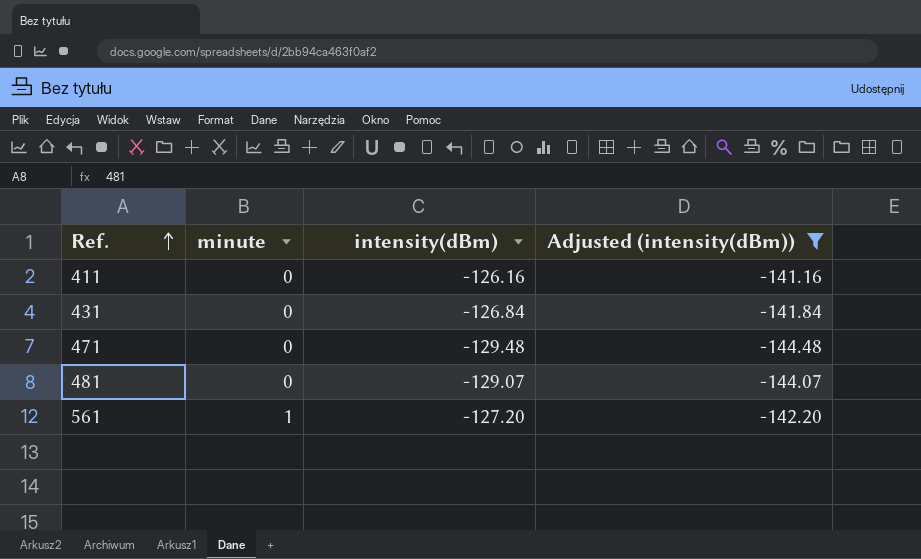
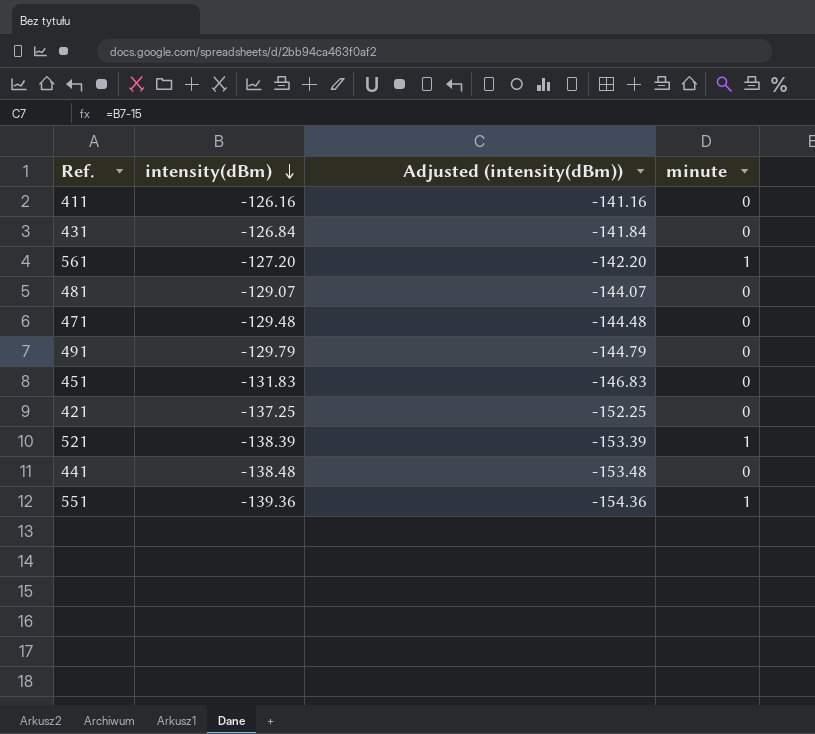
filter: Adjusted (intensity(dBm)) >= -144.48 -> none
row order: Ref. ascending -> intensity(dBm) descending
column minute | position: 2 -> 4

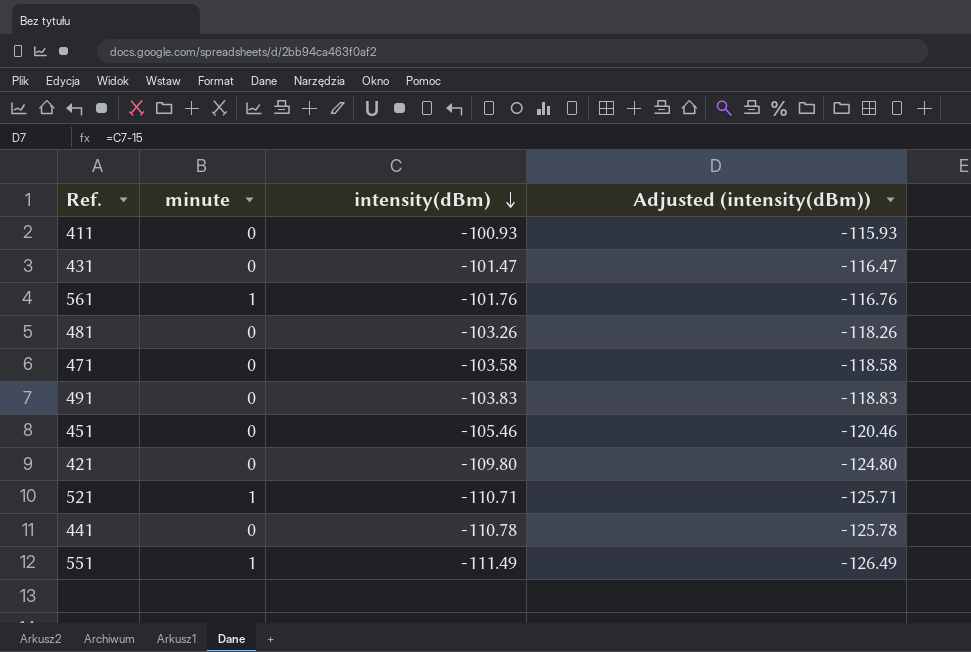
column minute | position: 4 -> 2
411 | intensity(dBm): -126.16 -> -100.93
411 | Adjusted (intensity(dBm)): -141.16 -> -115.93
431 | intensity(dBm): -126.84 -> -101.47
431 | Adjusted (intensity(dBm)): -141.84 -> -116.47
561 | intensity(dBm): -127.20 -> -101.76
561 | Adjusted (intensity(dBm)): -142.20 -> -116.76
481 | intensity(dBm): -129.07 -> -103.26
481 | Adjusted (intensity(dBm)): -144.07 -> -118.26
471 | intensity(dBm): -129.48 -> -103.58
471 | Adjusted (intensity(dBm)): -144.48 -> -118.58
491 | intensity(dBm): -129.79 -> -103.83
491 | Adjusted (intensity(dBm)): -144.79 -> -118.83
451 | intensity(dBm): -131.83 -> -105.46
451 | Adjusted (intensity(dBm)): -146.83 -> -120.46
421 | intensity(dBm): -137.25 -> -109.80
421 | Adjusted (intensity(dBm)): -152.25 -> -124.80
521 | intensity(dBm): -138.39 -> -110.71
521 | Adjusted (intensity(dBm)): -153.39 -> -125.71
441 | intensity(dBm): -138.48 -> -110.78
441 | Adjusted (intensity(dBm)): -153.48 -> -125.78
551 | intensity(dBm): -139.36 -> -111.49
551 | Adjusted (intensity(dBm)): -154.36 -> -126.49

